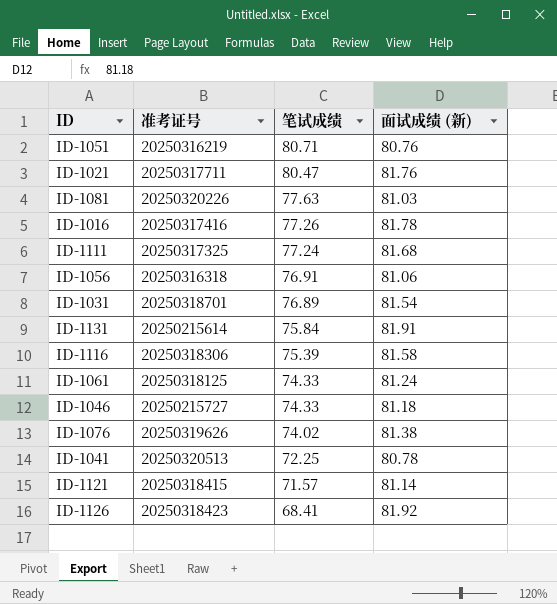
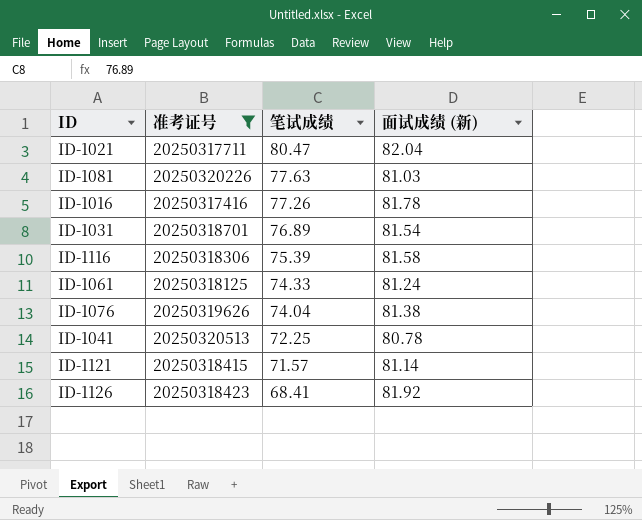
filter: none -> 准考证号 >= 20250317416
ID-1021 | 面试成绩 (新): 81.76 -> 82.04
ID-1076 | 笔试成绩: 74.02 -> 74.04

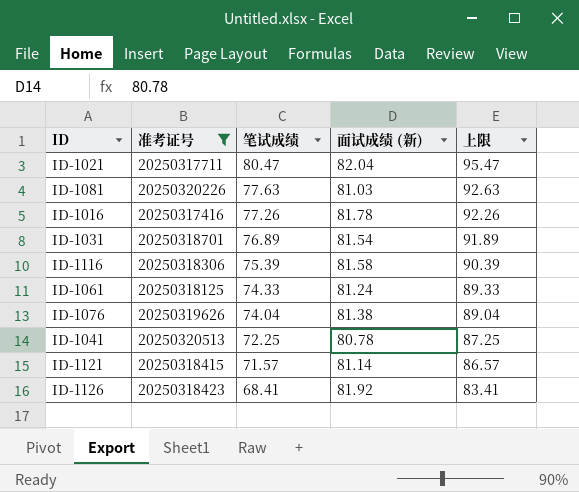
column 上限 | formula: none -> [笔试成绩] + 15

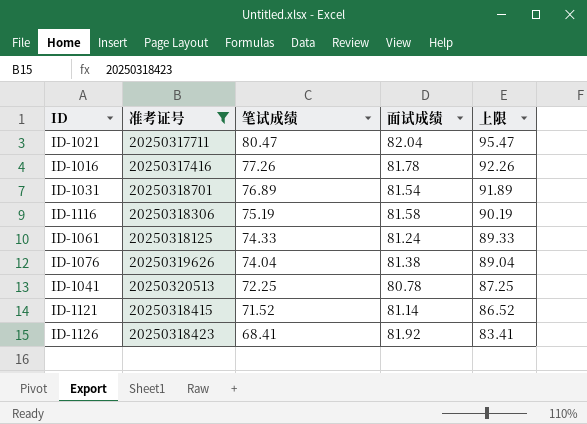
column name: 面试成绩 (新) -> 面试成绩
row ID-1081: 20250320226 | 77.63 | 81.03 | 92.63 -> none
ID-1116 | 笔试成绩: 75.39 -> 75.19
ID-1116 | 上限: 90.39 -> 90.19
ID-1121 | 笔试成绩: 71.57 -> 71.52
ID-1121 | 上限: 86.57 -> 86.52

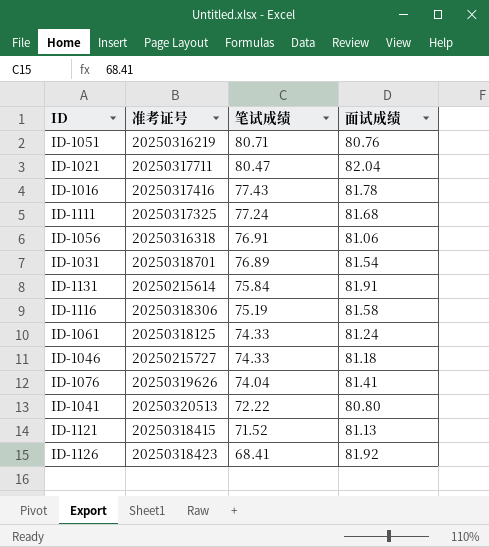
filter: 准考证号 >= 20250317416 -> none
column 上限 | formula: [笔试成绩] + 15 -> none
ID-1016 | 笔试成绩: 77.26 -> 77.43
ID-1076 | 面试成绩: 81.38 -> 81.41
ID-1041 | 笔试成绩: 72.25 -> 72.22
ID-1041 | 面试成绩: 80.78 -> 80.80
ID-1121 | 面试成绩: 81.14 -> 81.13

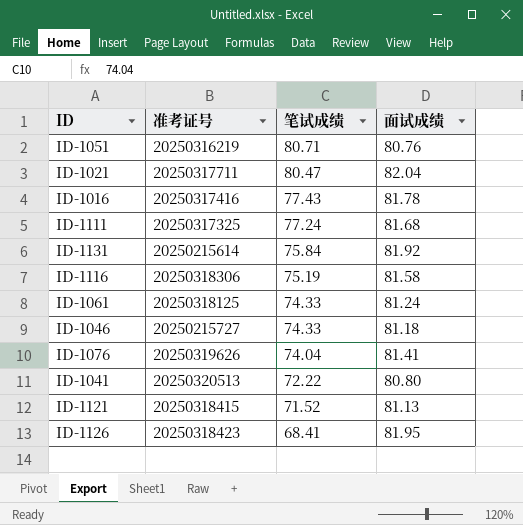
row ID-1056: 20250316318 | 76.91 | 81.06 -> none
row ID-1031: 20250318701 | 76.89 | 81.54 -> none
ID-1131 | 面试成绩: 81.91 -> 81.92
ID-1126 | 面试成绩: 81.92 -> 81.95

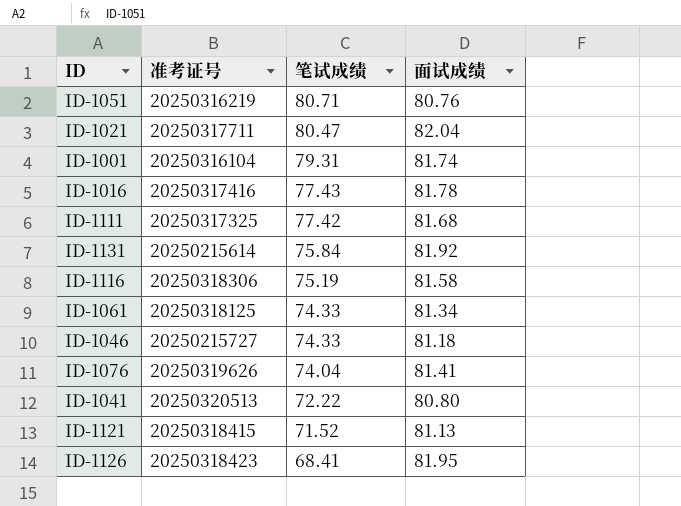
row ID-1001: none -> 20250316104 | 79.31 | 81.74
ID-1111 | 笔试成绩: 77.24 -> 77.42
ID-1061 | 面试成绩: 81.24 -> 81.34

